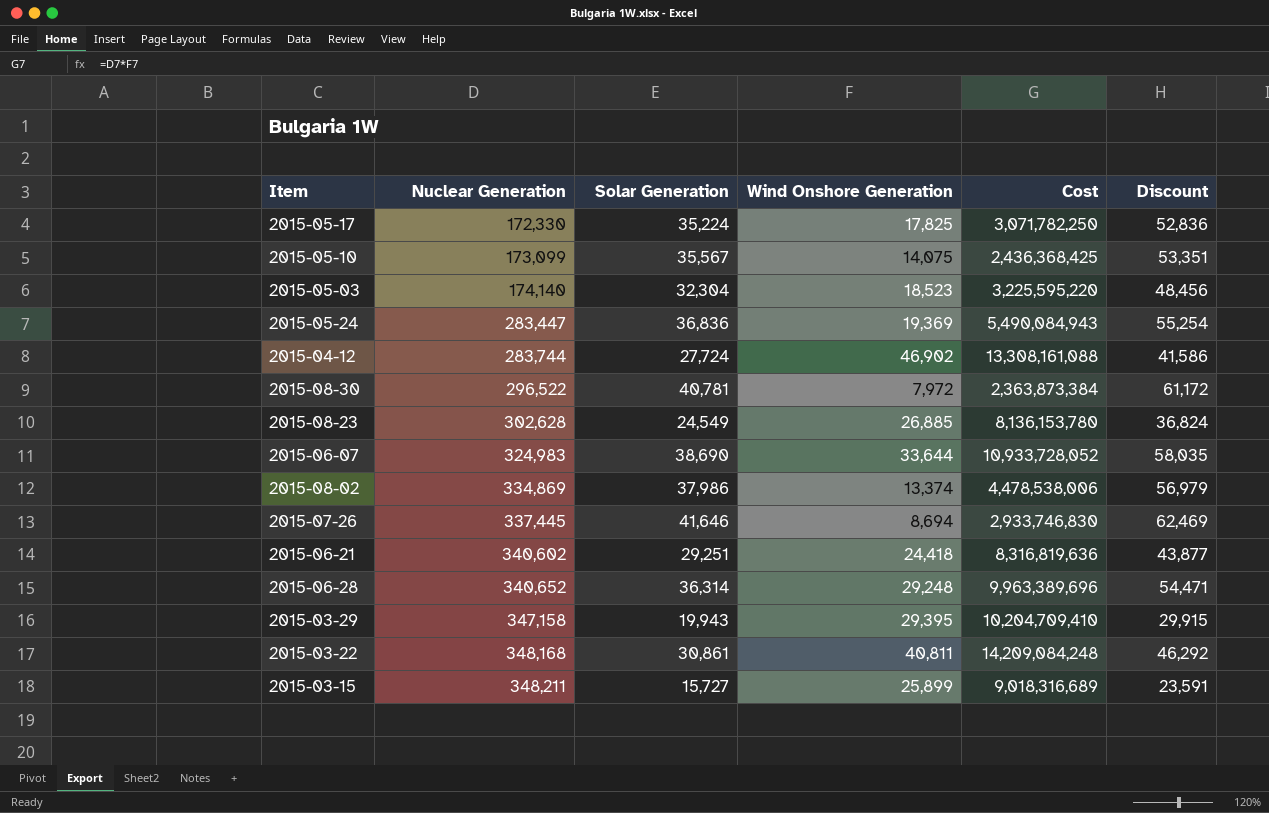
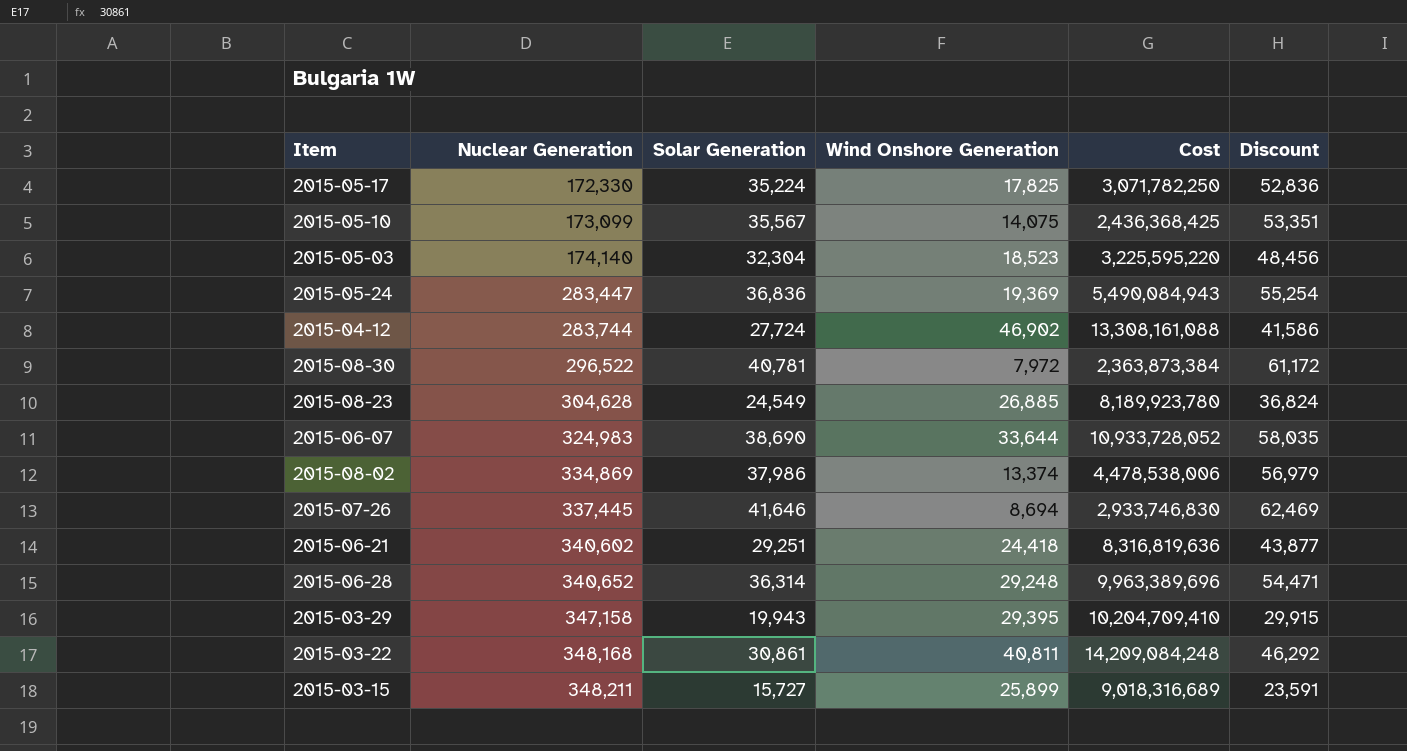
2015-08-23 | Nuclear Generation: 302,628 -> 304,628
2015-08-23 | Cost: 8,136,153,780 -> 8,189,923,780

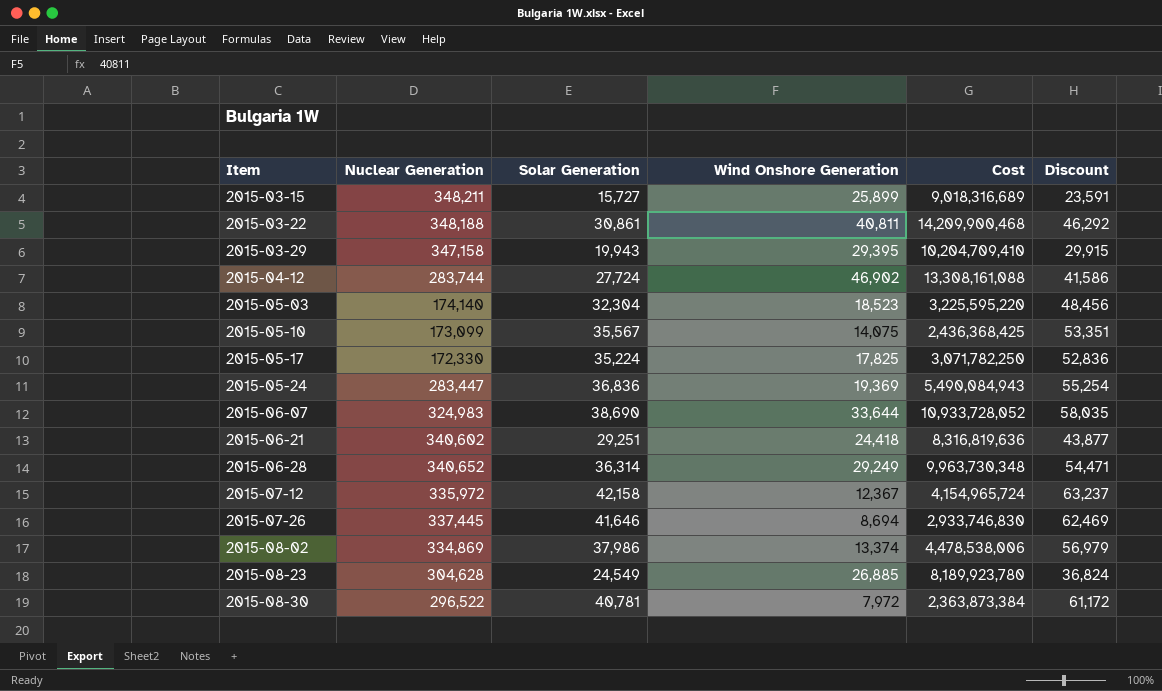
row order: Nuclear Generation ascending -> Item ascending
2015-03-22 | Nuclear Generation: 348,168 -> 348,188
2015-03-22 | Cost: 14,209,084,248 -> 14,209,900,468
2015-06-28 | Wind Onshore Generation: 29,248 -> 29,249
2015-06-28 | Cost: 9,963,389,696 -> 9,963,730,348
row 2015-07-12: none -> 335,972 | 42,158 | 12,367 | 4,154,965,724 | 63,237

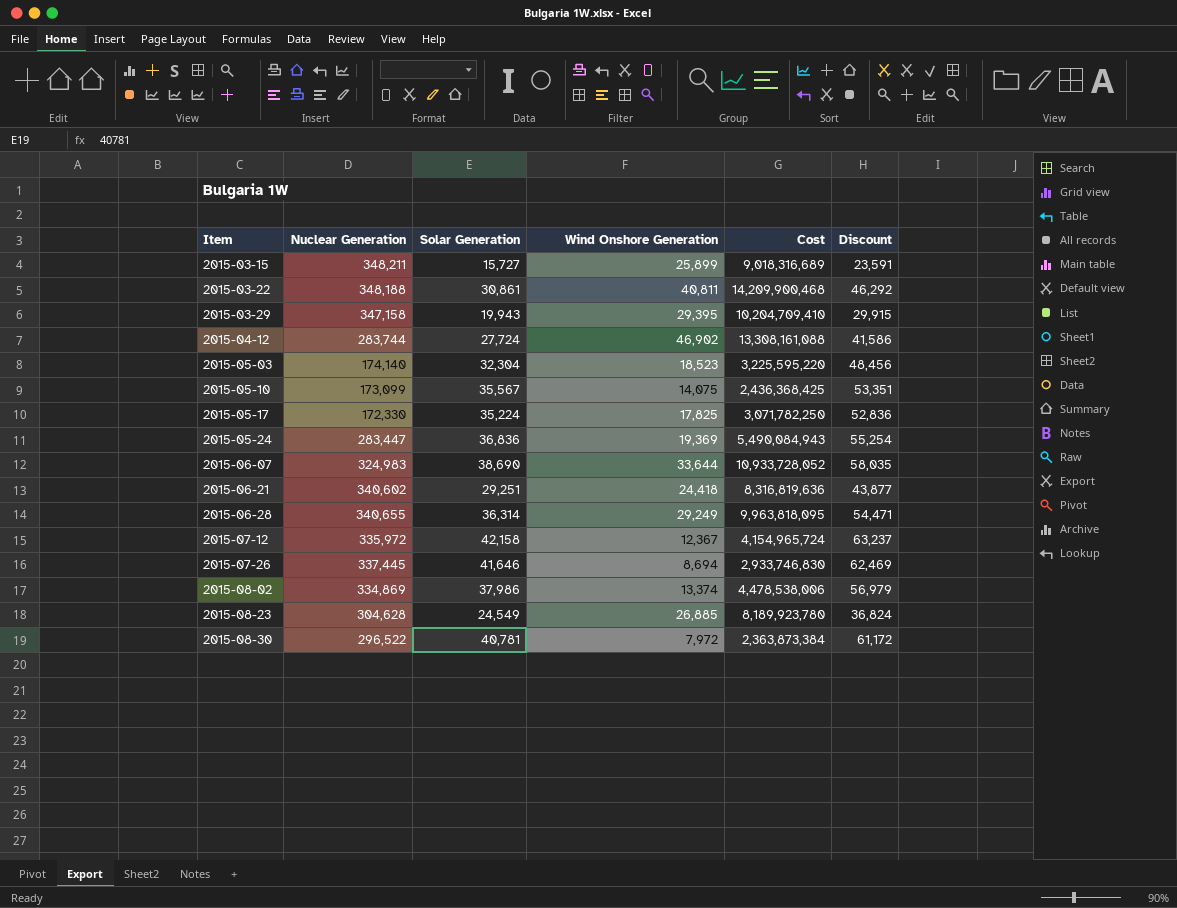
2015-06-28 | Nuclear Generation: 340,652 -> 340,655
2015-06-28 | Cost: 9,963,730,348 -> 9,963,818,095

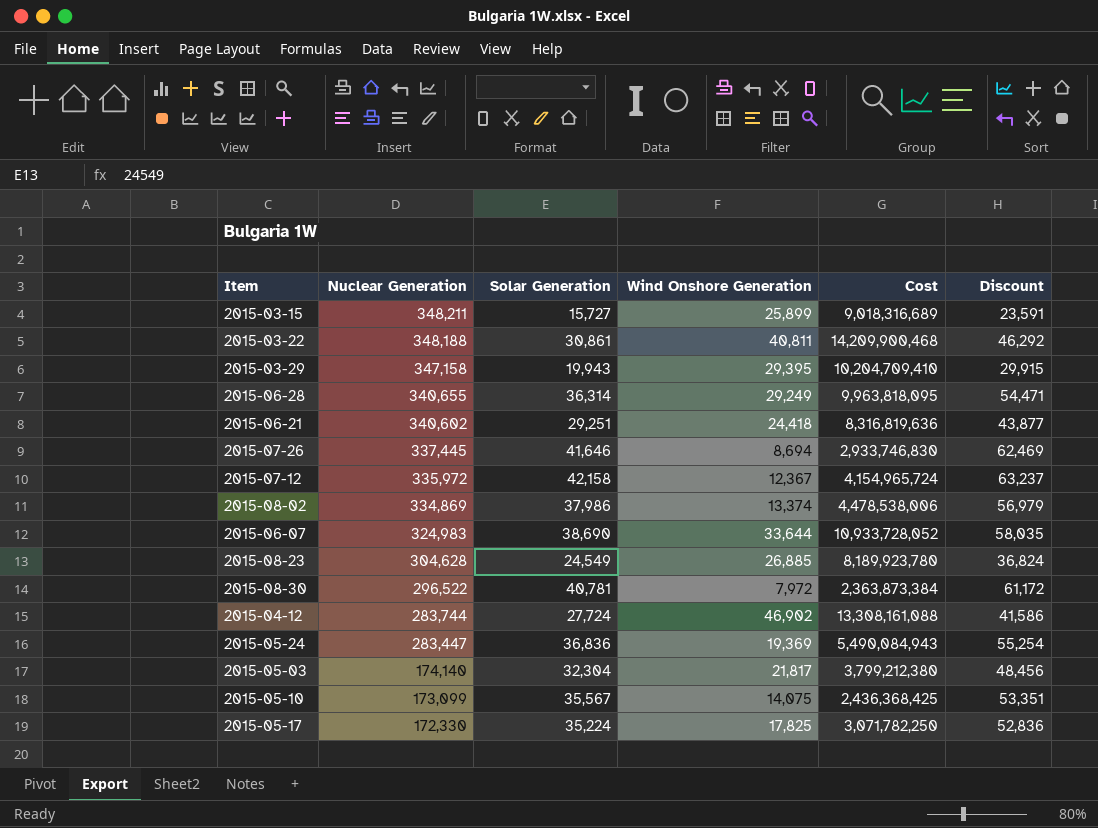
row order: Item ascending -> Nuclear Generation descending
2015-05-03 | Wind Onshore Generation: 18,523 -> 21,817
2015-05-03 | Cost: 3,225,595,220 -> 3,799,212,380

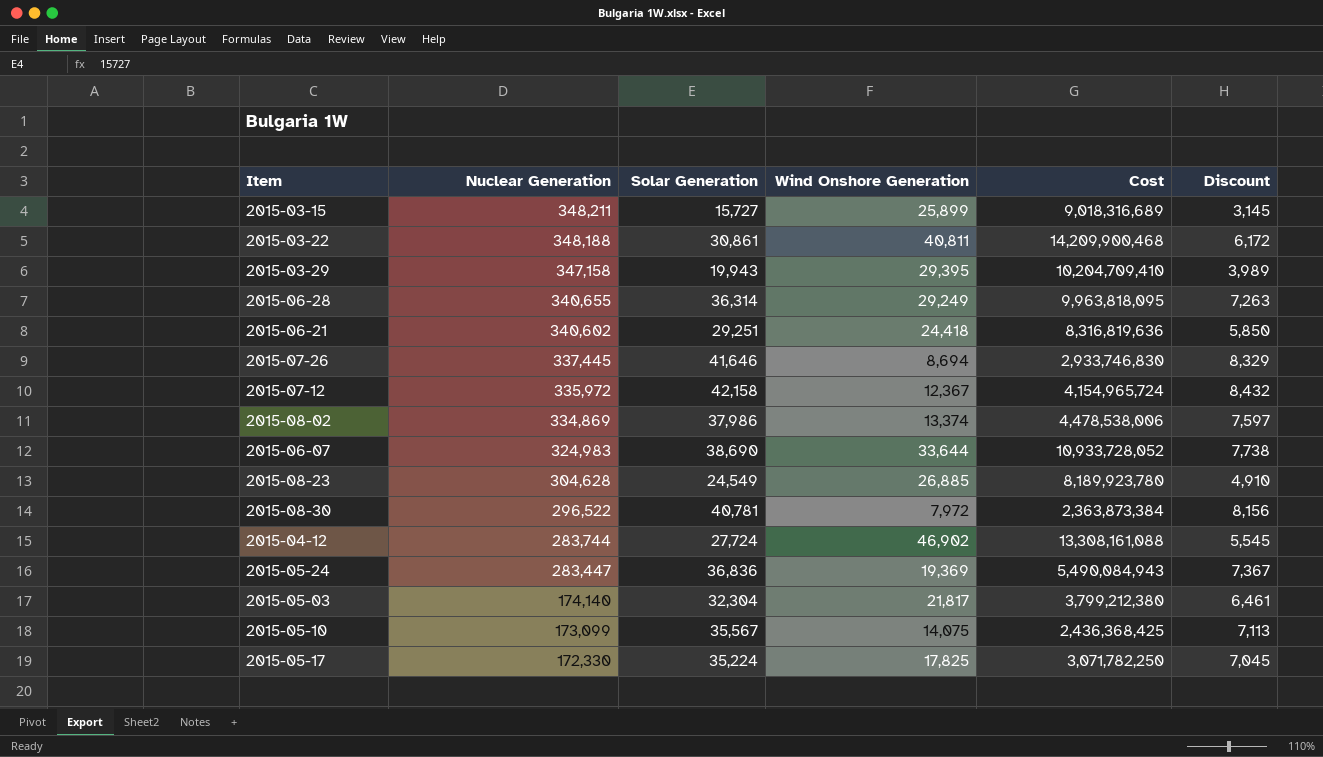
column Discount | formula: [Solar Generation] * 1.5 -> [Solar Generation] * 0.2

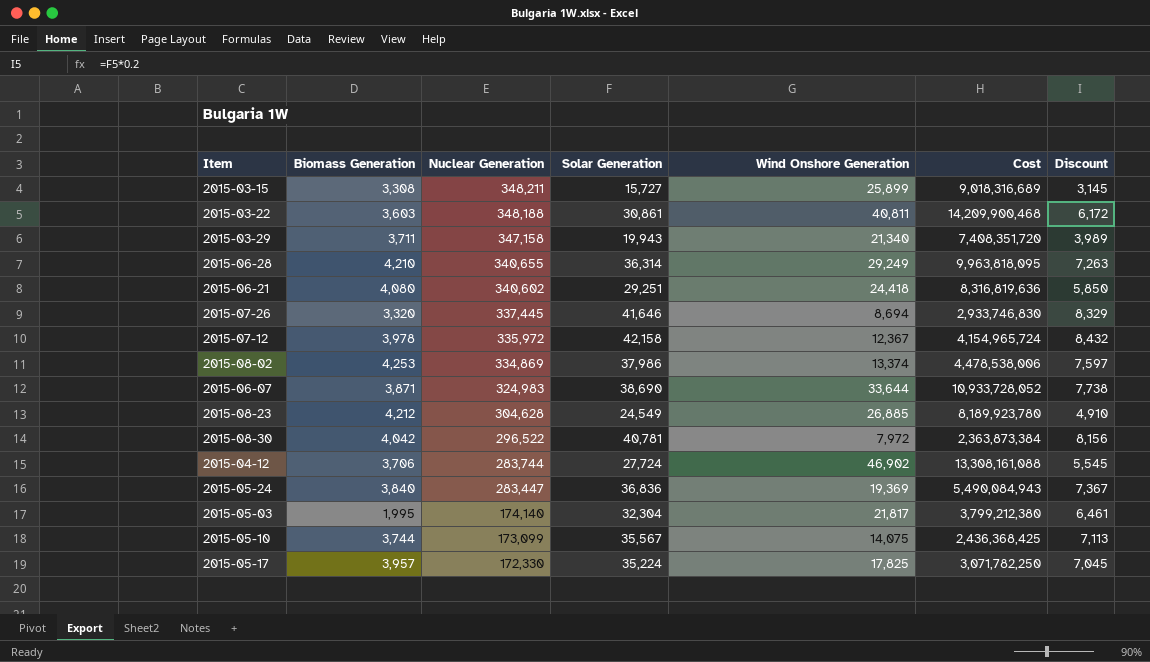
column Biomass Generation | position: none -> 2
2015-03-29 | Wind Onshore Generation: 29,395 -> 21,340
2015-03-29 | Cost: 10,204,709,410 -> 7,408,351,720

